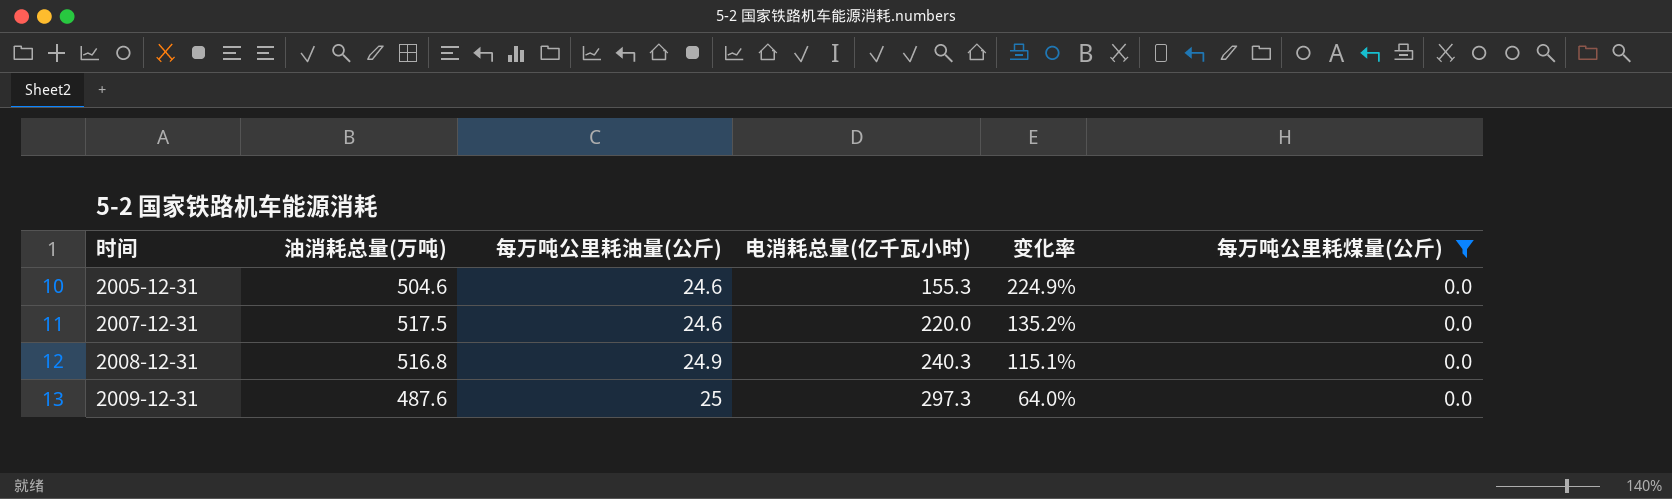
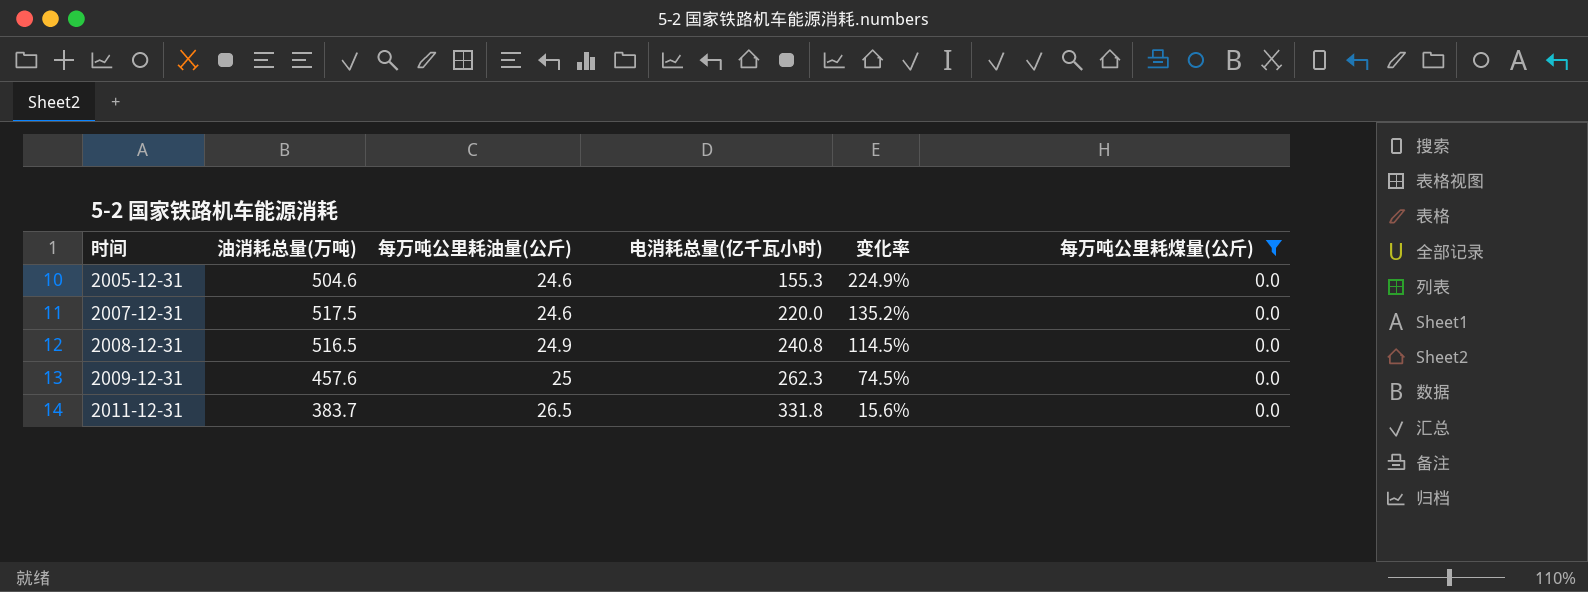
2008-12-31 | 油消耗总量(万吨): 516.8 -> 516.5
2008-12-31 | 电消耗总量(亿千瓦小时): 240.3 -> 240.8
2008-12-31 | 变化率: 115.1% -> 114.5%
2009-12-31 | 油消耗总量(万吨): 487.6 -> 457.6
2009-12-31 | 电消耗总量(亿千瓦小时): 297.3 -> 262.3
2009-12-31 | 变化率: 64.0% -> 74.5%
row 2011-12-31: none -> 383.7 | 26.5 | 331.8 | 15.6% | 0.0

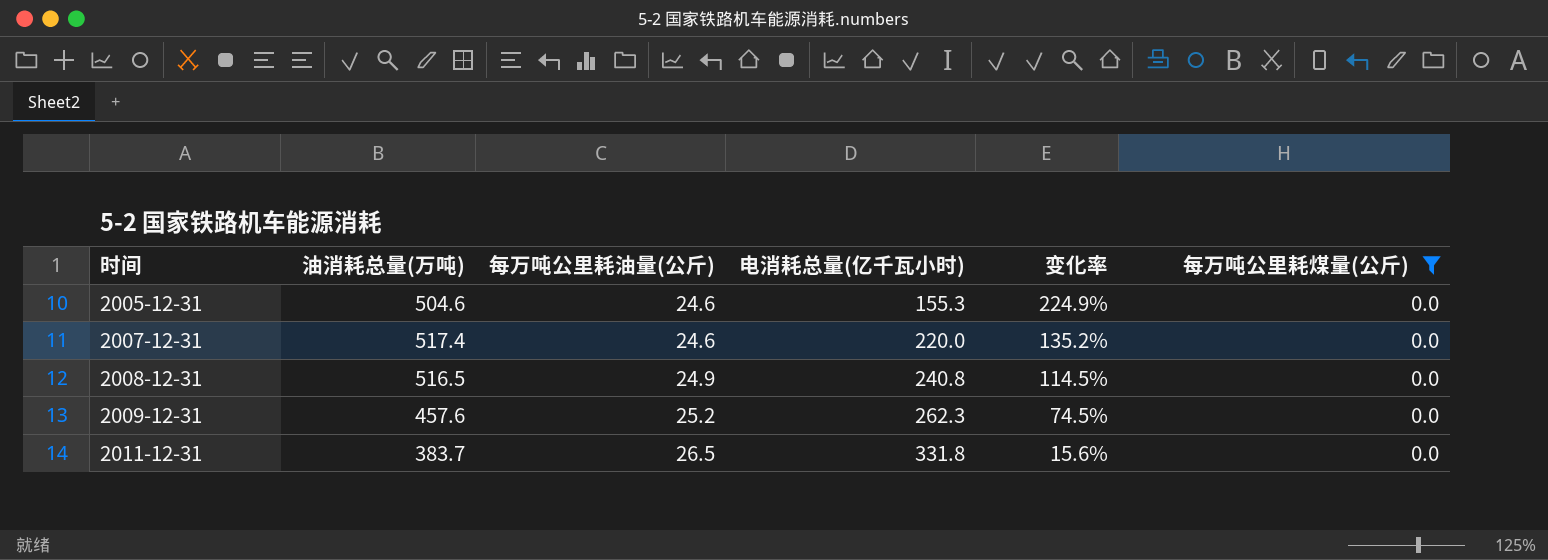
2007-12-31 | 油消耗总量(万吨): 517.5 -> 517.4
2009-12-31 | 每万吨公里耗油量(公斤): 25 -> 25.2

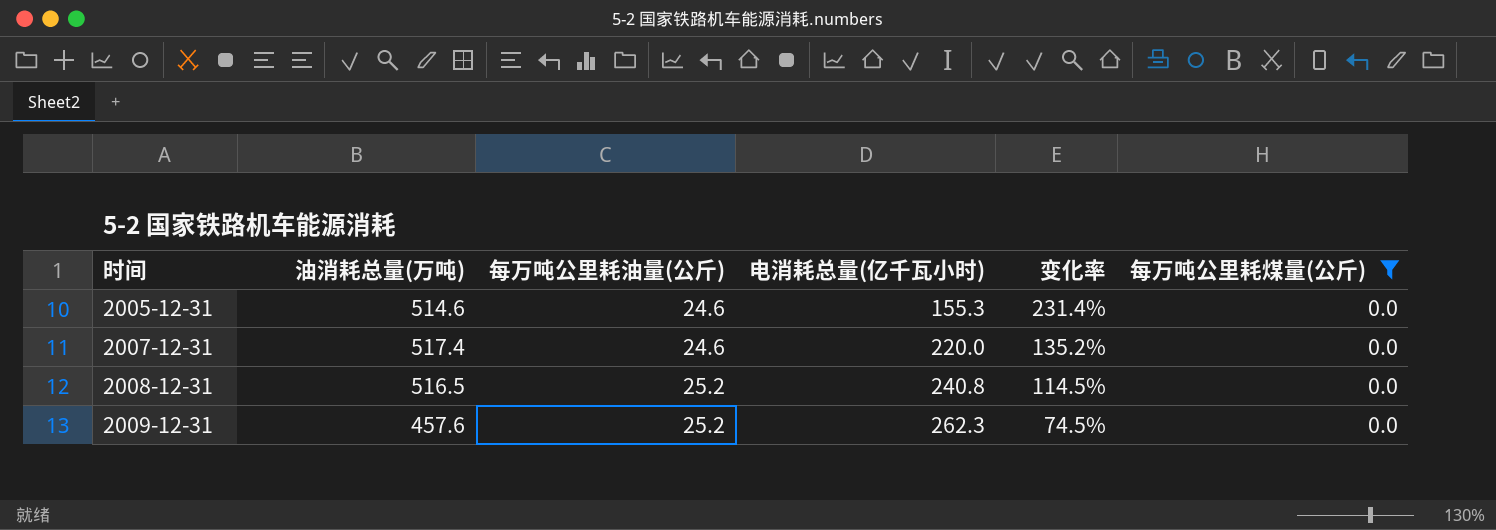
row 2011-12-31: 383.7 | 26.5 | 331.8 | 15.6% | 0.0 -> none
2005-12-31 | 油消耗总量(万吨): 504.6 -> 514.6
2005-12-31 | 变化率: 224.9% -> 231.4%
2008-12-31 | 每万吨公里耗油量(公斤): 24.9 -> 25.2

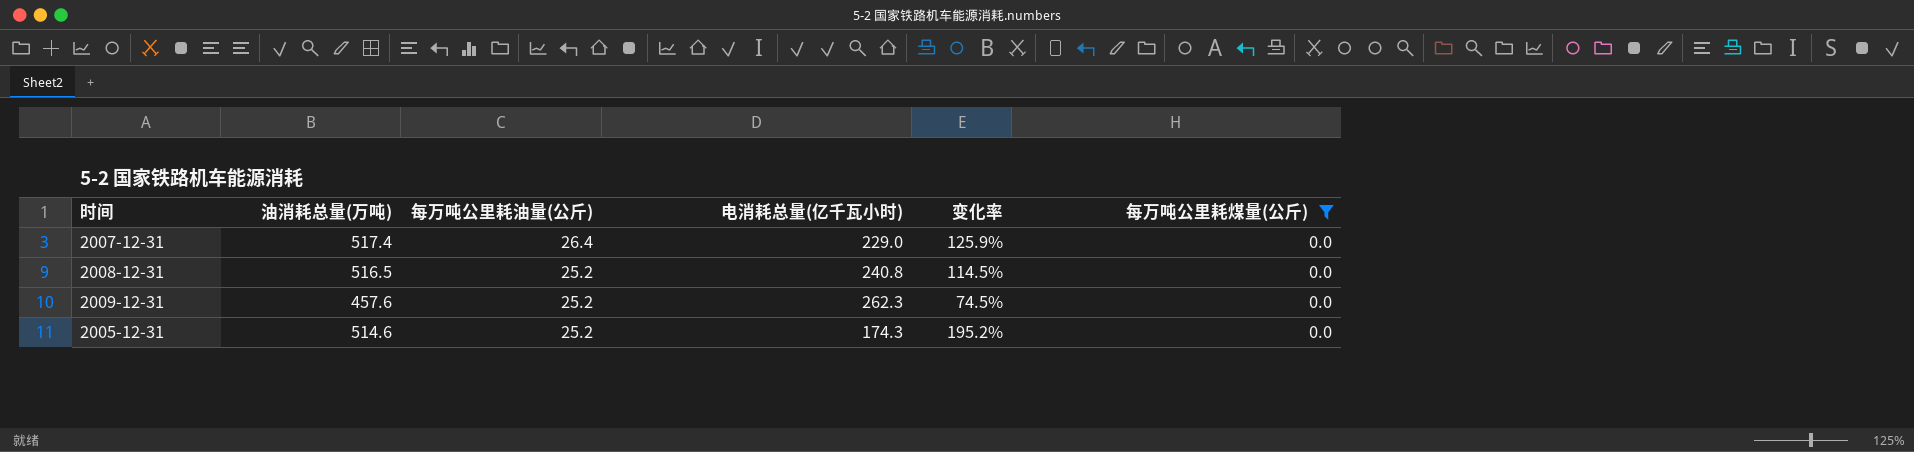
row order: 时间 ascending -> 每万吨公里耗油量(公斤) descending
2007-12-31 | 每万吨公里耗油量(公斤): 24.6 -> 26.4
2007-12-31 | 电消耗总量(亿千瓦小时): 220.0 -> 229.0
2007-12-31 | 变化率: 135.2% -> 125.9%
2005-12-31 | 每万吨公里耗油量(公斤): 24.6 -> 25.2
2005-12-31 | 电消耗总量(亿千瓦小时): 155.3 -> 174.3
2005-12-31 | 变化率: 231.4% -> 195.2%

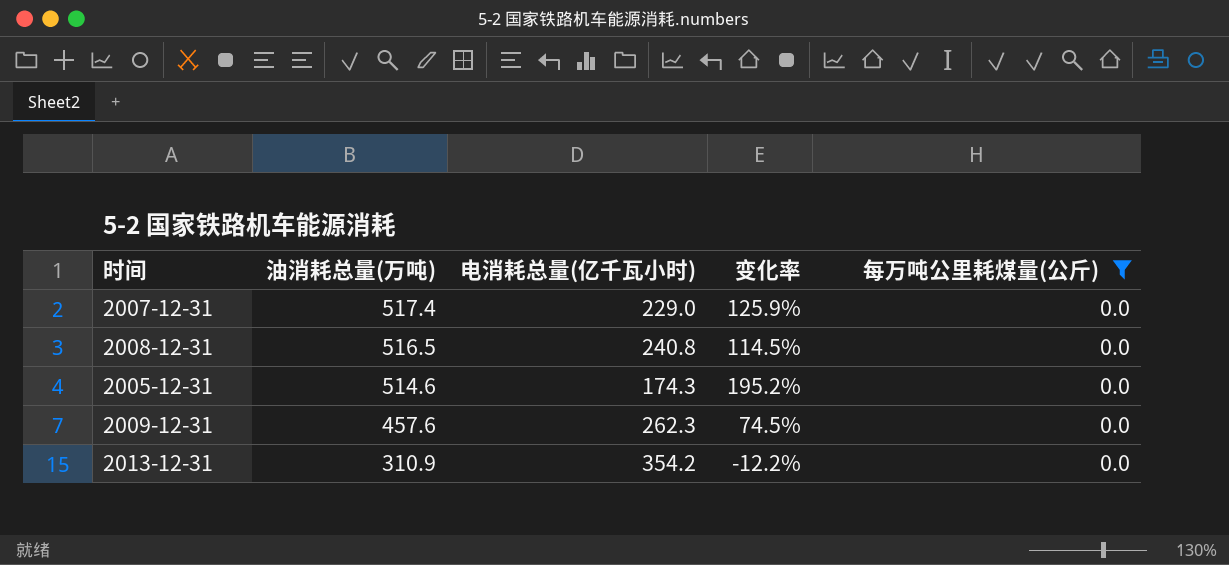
row order: 每万吨公里耗油量(公斤) descending -> 油消耗总量(万吨) descending
column 每万吨公里耗油量(公斤) | position: 3 -> none
row 2013-12-31: none -> 310.9 | 354.2 | -12.2% | 0.0

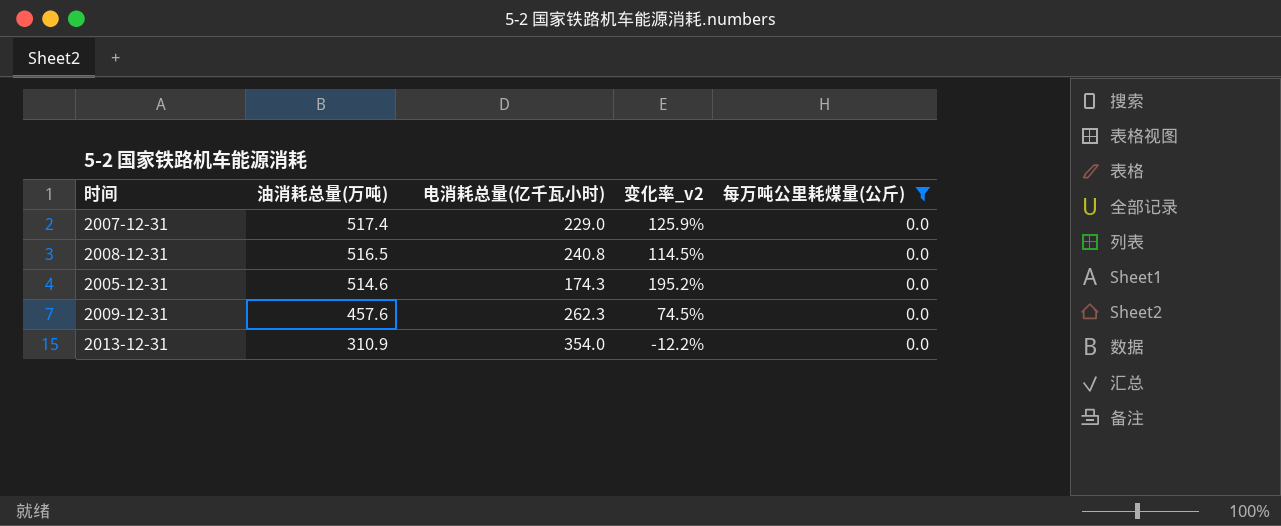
column name: 变化率 -> 变化率_v2
2013-12-31 | 电消耗总量(亿千瓦小时): 354.2 -> 354.0

